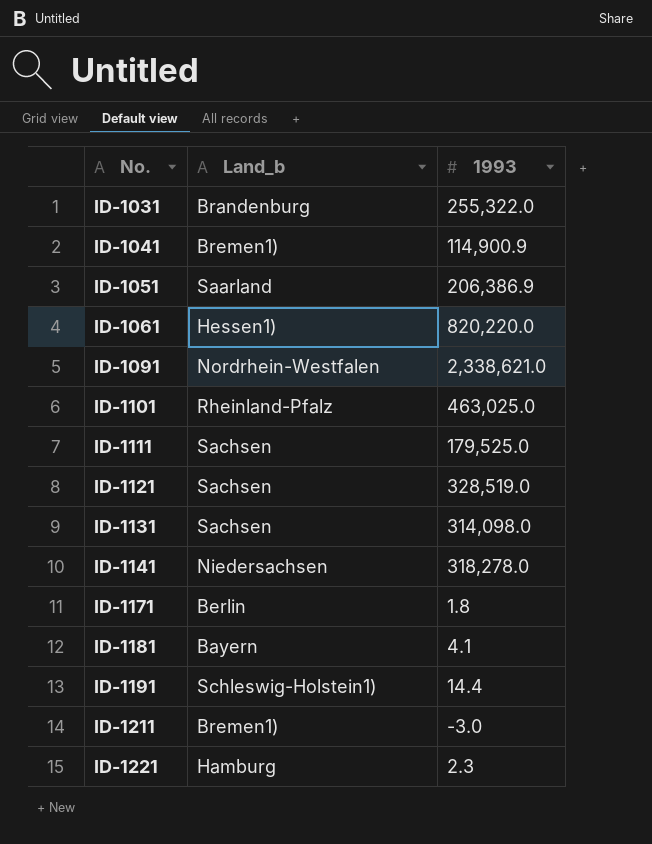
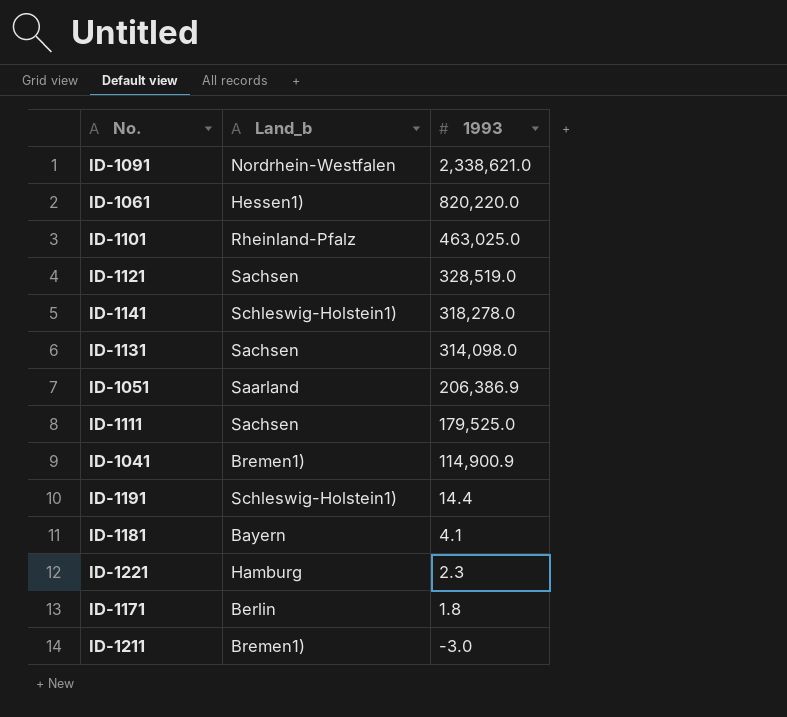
row order: No. ascending -> 1993 descending
row ID-1031: Brandenburg | 255,322.0 -> none
ID-1141 | Land_b: Niedersachsen -> Schleswig-Holstein1)

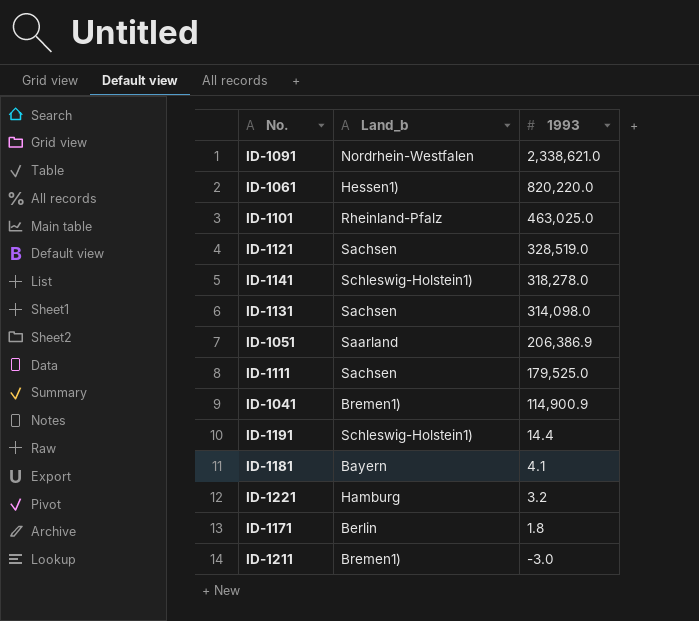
ID-1221 | 1993: 2.3 -> 3.2

